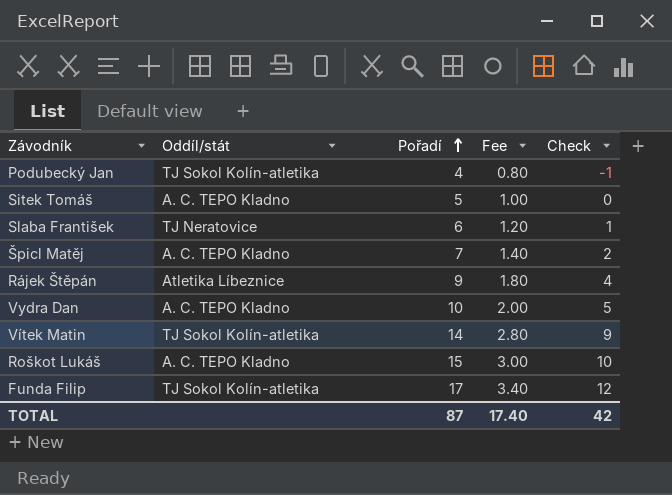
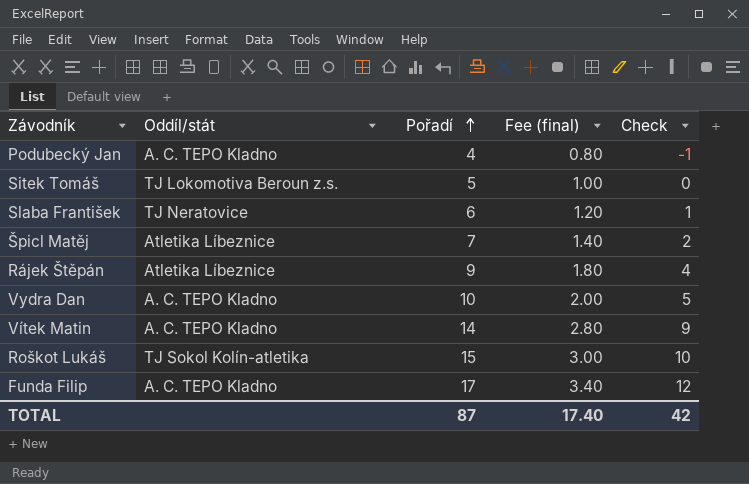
column name: Fee -> Fee (final)
Podubecký Jan | Oddíl/stát: TJ Sokol Kolín-atletika -> A. C. TEPO Kladno
Sitek Tomáš | Oddíl/stát: A. C. TEPO Kladno -> TJ Lokomotiva Beroun z.s.
Špicl Matěj | Oddíl/stát: A. C. TEPO Kladno -> Atletika Líbeznice
Vítek Matin | Oddíl/stát: TJ Sokol Kolín-atletika -> A. C. TEPO Kladno
Roškot Lukáš | Oddíl/stát: A. C. TEPO Kladno -> TJ Sokol Kolín-atletika
Funda Filip | Oddíl/stát: TJ Sokol Kolín-atletika -> A. C. TEPO Kladno

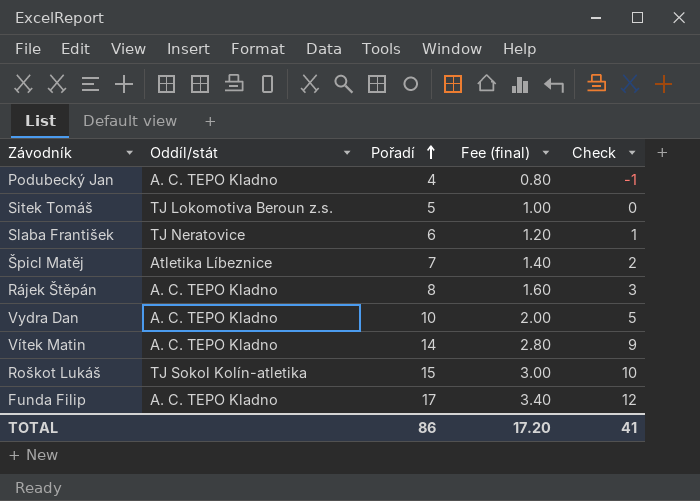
Rájek Štěpán | Oddíl/stát: Atletika Líbeznice -> A. C. TEPO Kladno
Rájek Štěpán | Pořadí: 9 -> 8
Rájek Štěpán | Fee (final): 1.80 -> 1.60
Rájek Štěpán | Check: 4 -> 3
TOTAL | Pořadí: 87 -> 86
TOTAL | Fee (final): 17.40 -> 17.20
TOTAL | Check: 42 -> 41

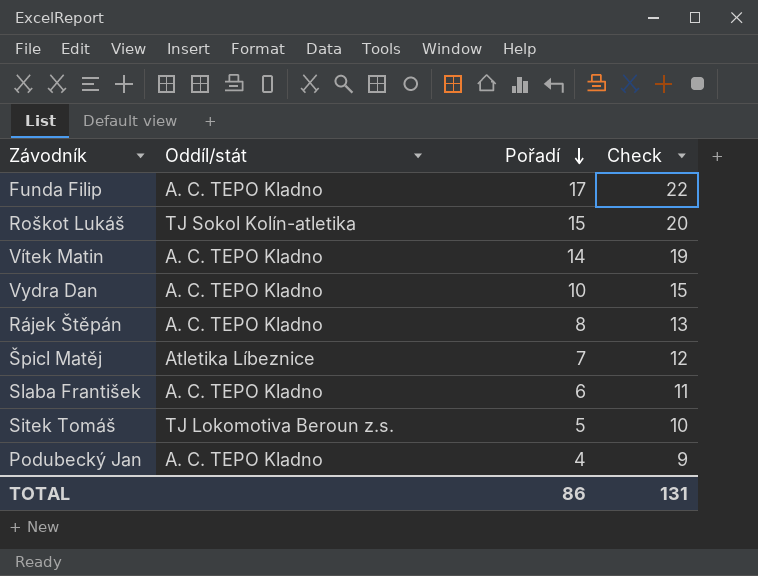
row order: Pořadí ascending -> Pořadí descending
column Fee (final) | formula: [Pořadí] * 0.2 -> none
column Check | formula: [Pořadí] - 5 -> [Pořadí] + 5
Slaba František | Oddíl/stát: TJ Neratovice -> A. C. TEPO Kladno
TOTAL | Check: 41 -> 131

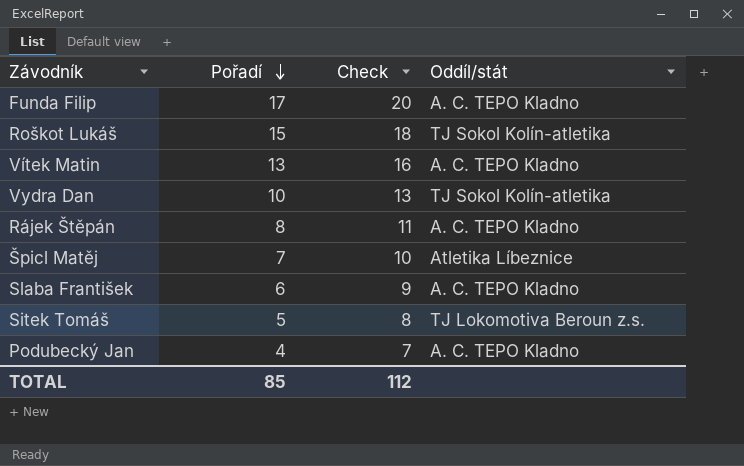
column Check | formula: [Pořadí] + 5 -> [Pořadí] + 3
column Oddíl/stát | position: 2 -> 4
Vítek Matin | Pořadí: 14 -> 13
Vydra Dan | Oddíl/stát: A. C. TEPO Kladno -> TJ Sokol Kolín-atletika
TOTAL | Pořadí: 86 -> 85
TOTAL | Check: 131 -> 112

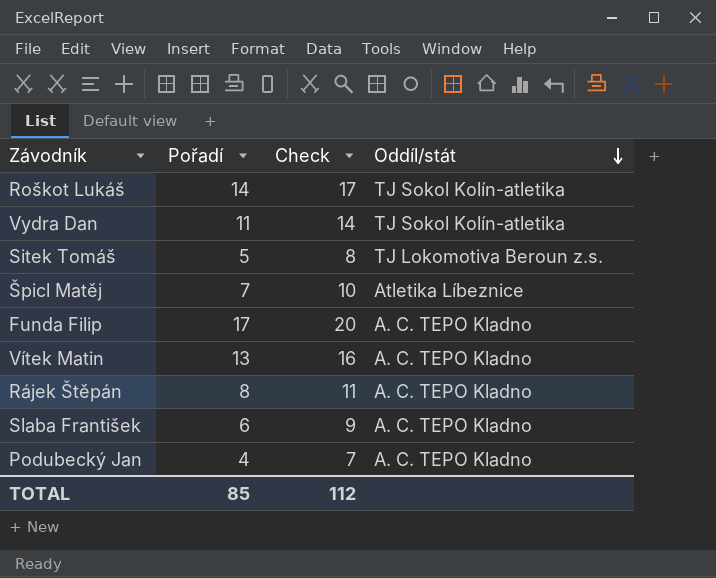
row order: Pořadí descending -> Oddíl/stát descending
Roškot Lukáš | Pořadí: 15 -> 14
Roškot Lukáš | Check: 18 -> 17
Vydra Dan | Pořadí: 10 -> 11
Vydra Dan | Check: 13 -> 14

